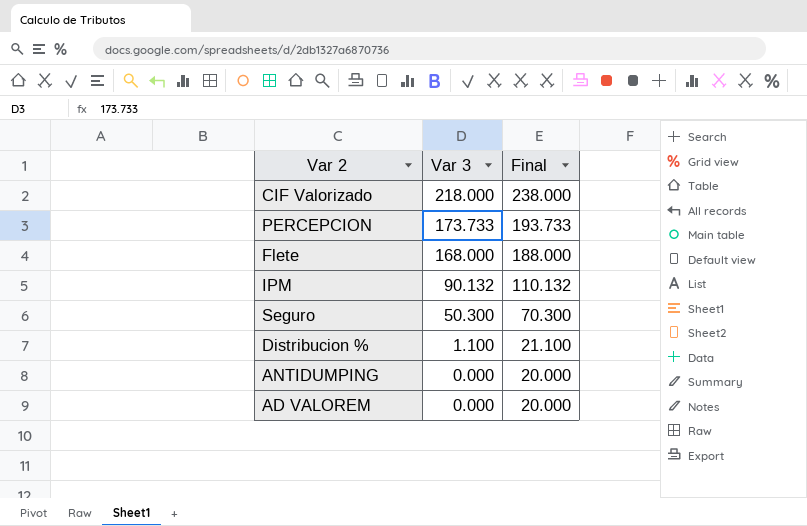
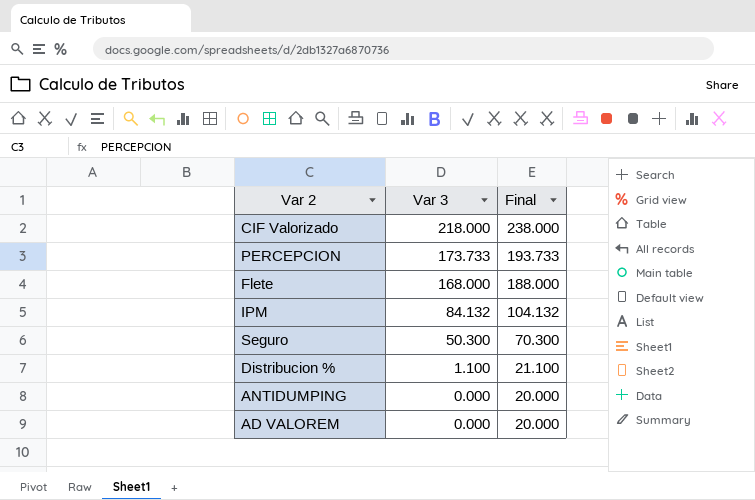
IPM | Var 3: 90.132 -> 84.132
IPM | Final: 110.132 -> 104.132

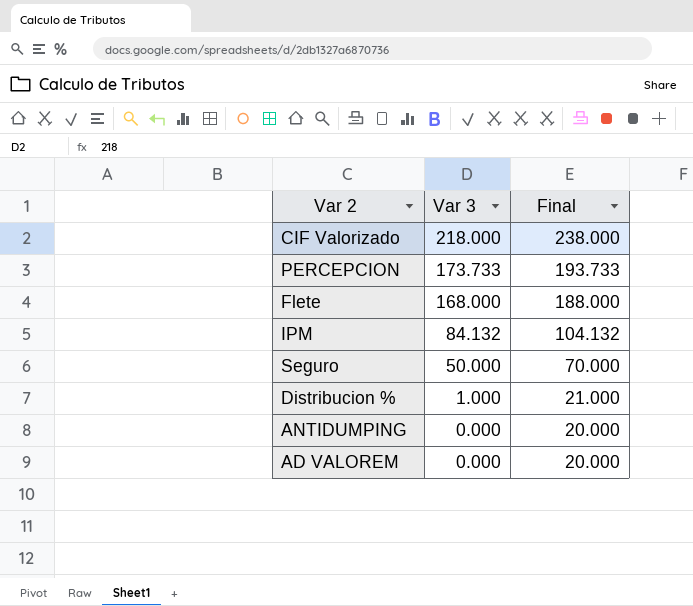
Seguro | Var 3: 50.300 -> 50.000
Seguro | Final: 70.300 -> 70.000
Distribucion % | Var 3: 1.100 -> 1.000
Distribucion % | Final: 21.100 -> 21.000

